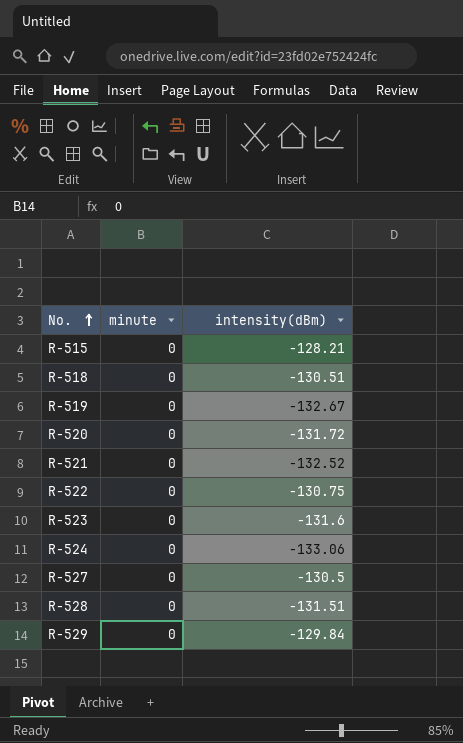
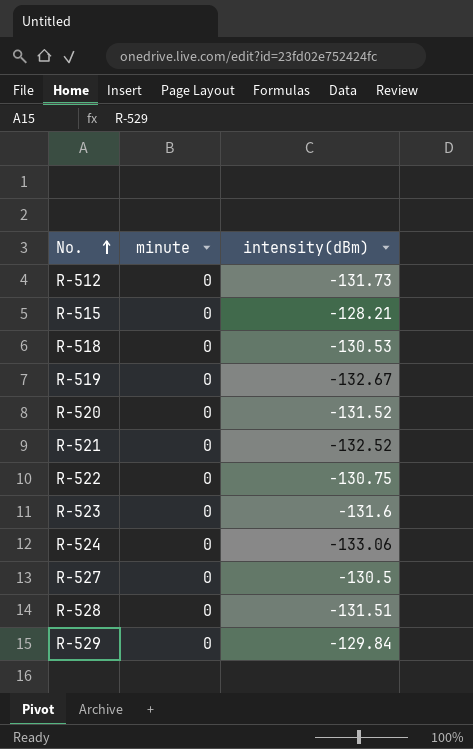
row R-512: none -> 0 | -131.73
R-518 | intensity(dBm): -130.51 -> -130.53
R-520 | intensity(dBm): -131.72 -> -131.52

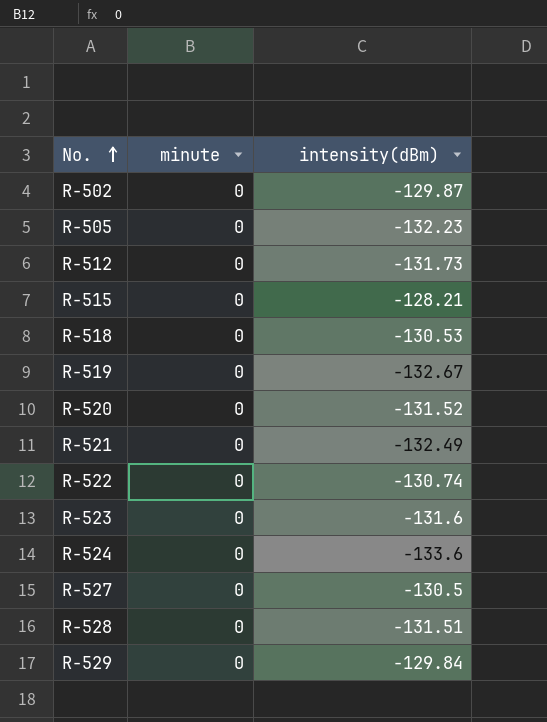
row R-502: none -> 0 | -129.87
row R-505: none -> 0 | -132.23
R-521 | intensity(dBm): -132.52 -> -132.49
R-522 | intensity(dBm): -130.75 -> -130.74
R-524 | intensity(dBm): -133.06 -> -133.6

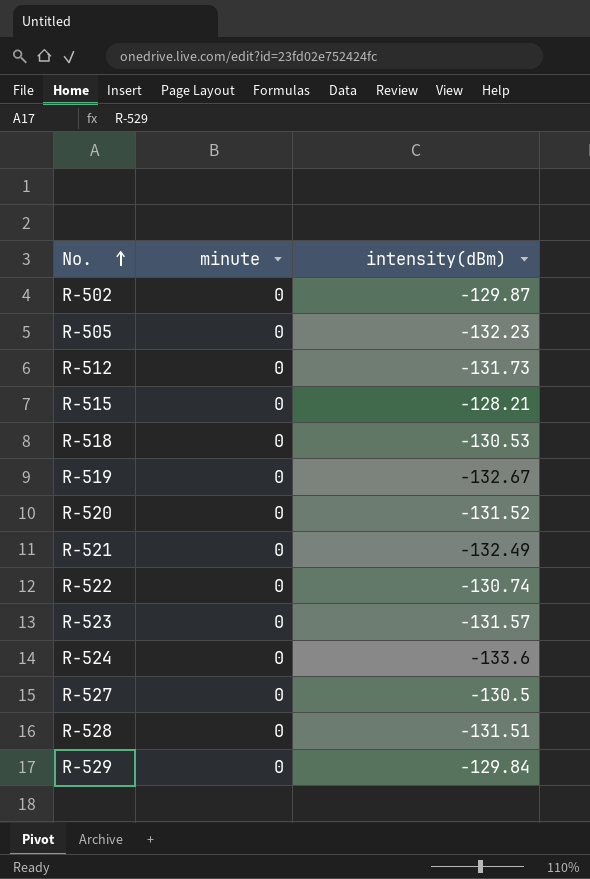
R-523 | intensity(dBm): -131.6 -> -131.57

